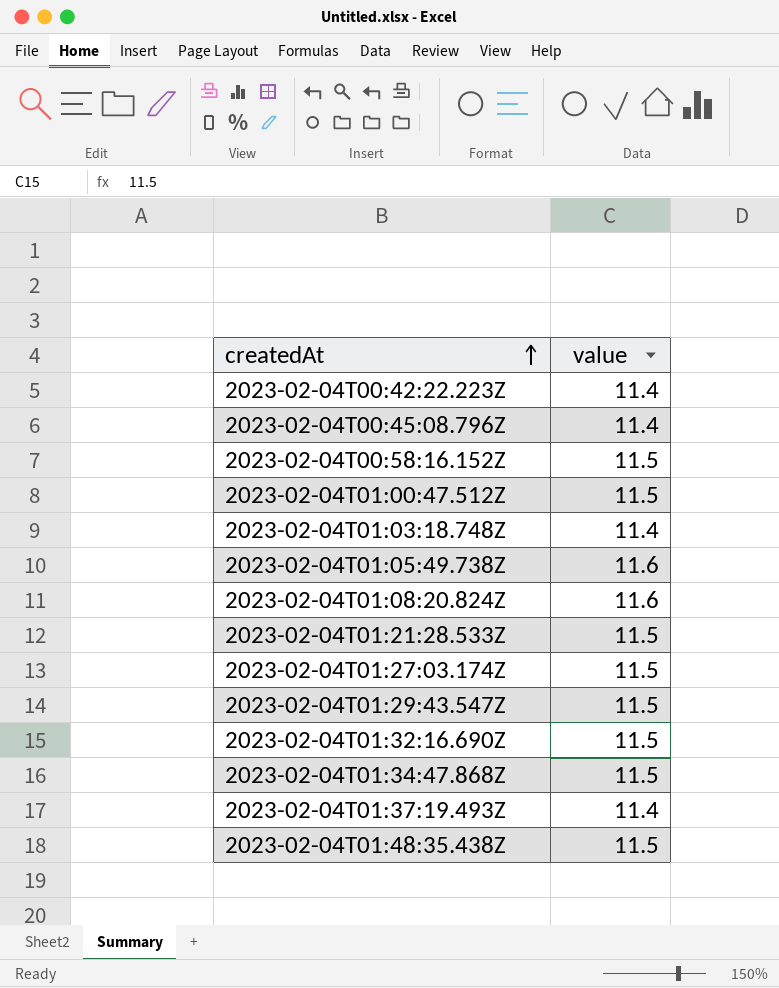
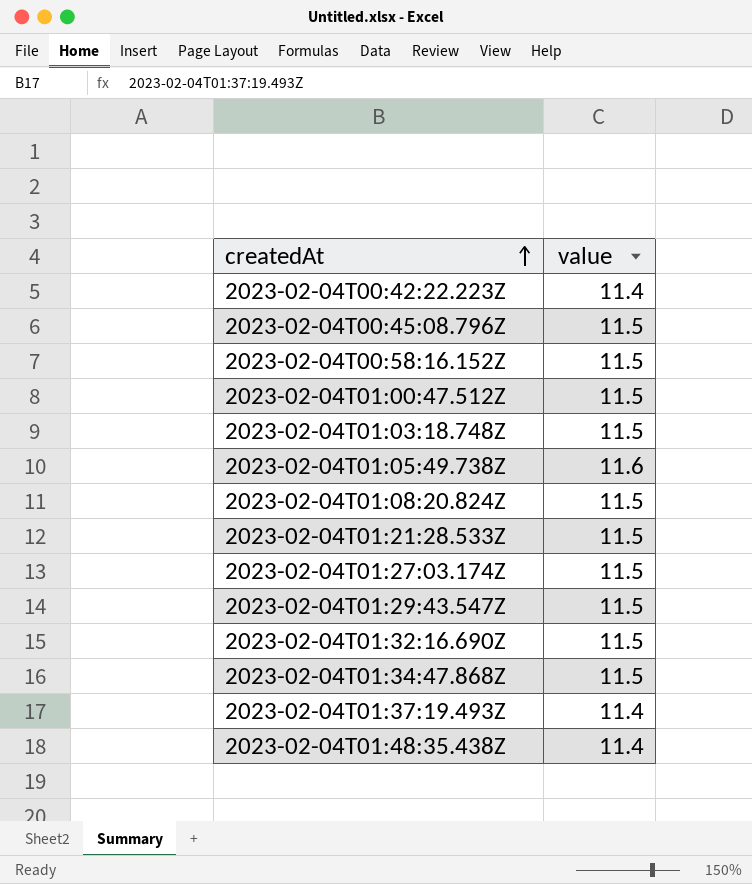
2023-02-04T00:45:08.796Z | value: 11.4 -> 11.5
2023-02-04T01:03:18.748Z | value: 11.4 -> 11.5
2023-02-04T01:08:20.824Z | value: 11.6 -> 11.5
2023-02-04T01:48:35.438Z | value: 11.5 -> 11.4

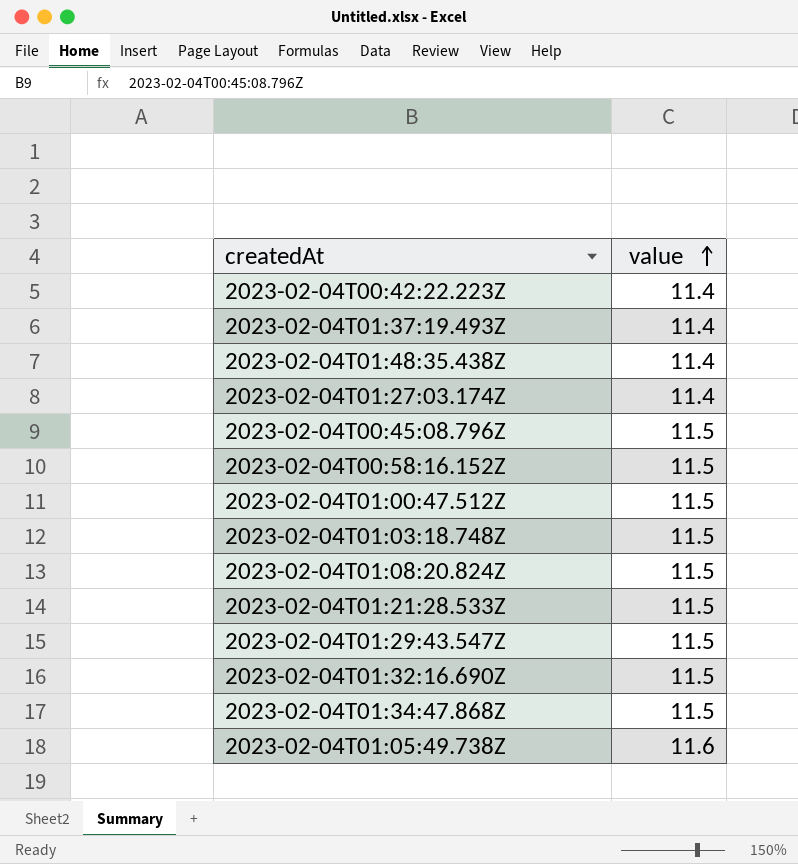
row order: createdAt ascending -> value ascending
2023-02-04T01:27:03.174Z | value: 11.5 -> 11.4

